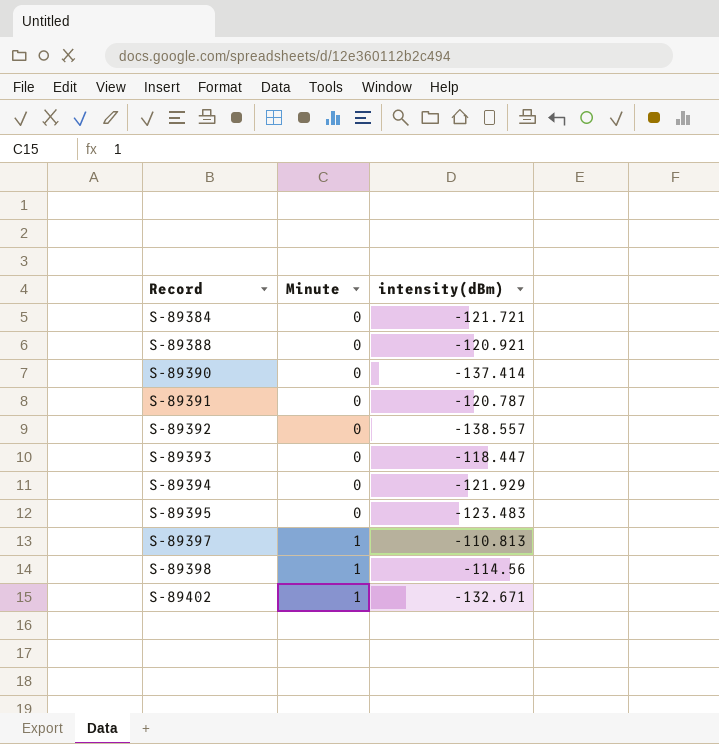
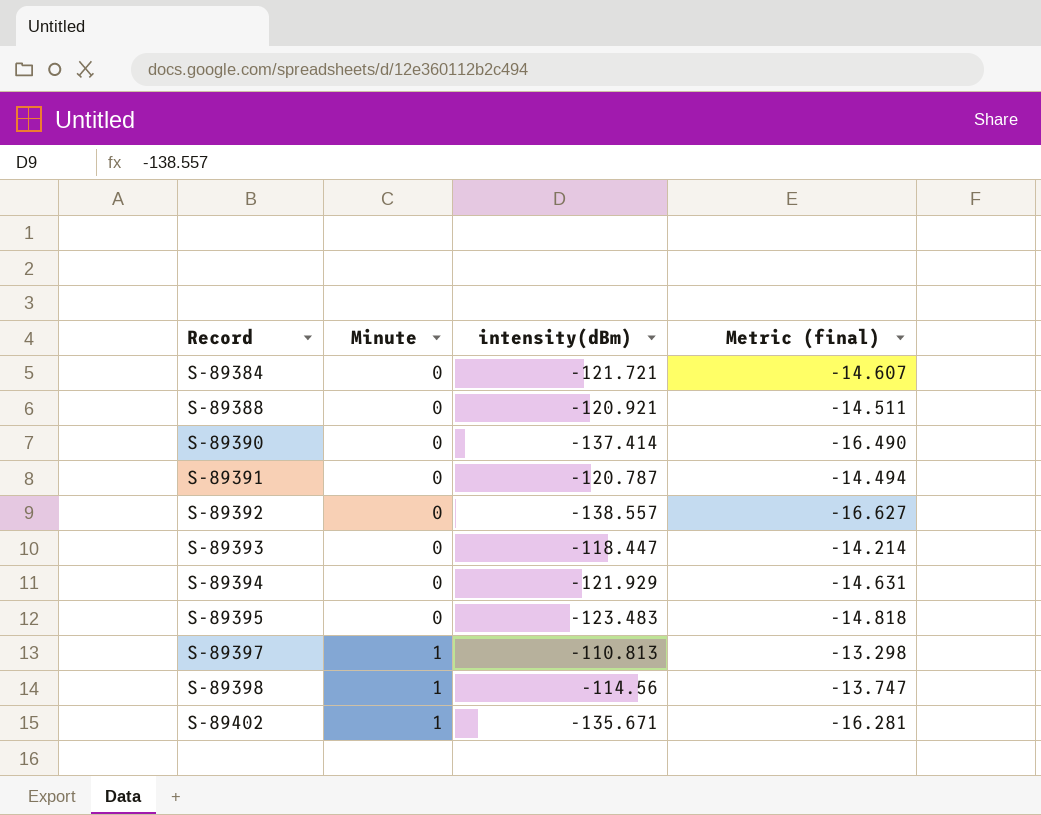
column Metric (final) | formula: none -> [intensity(dBm)] * 0.12
S-89402 | intensity(dBm): -132.671 -> -135.671

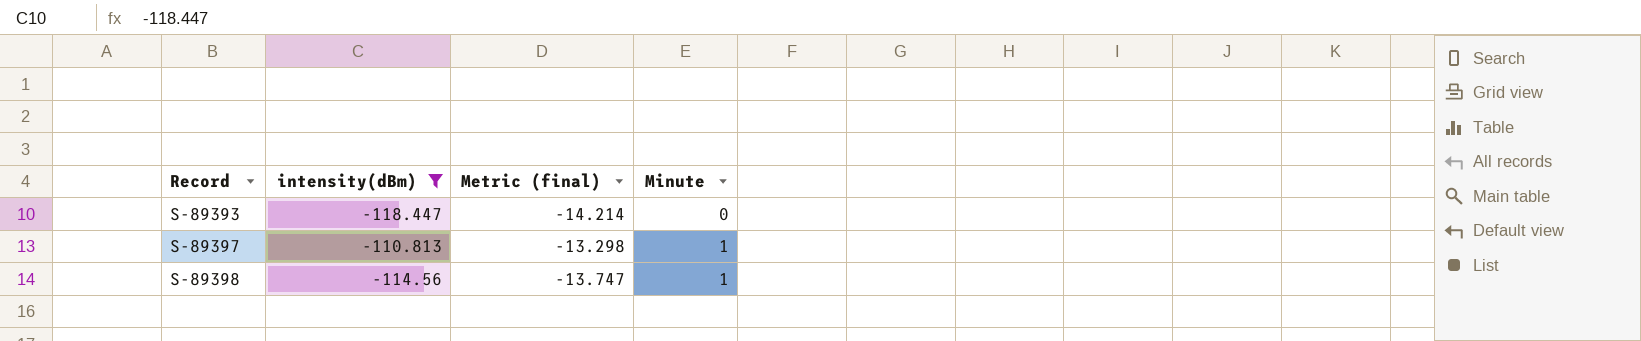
filter: none -> intensity(dBm) >= -118.447
column Minute | position: 2 -> 4

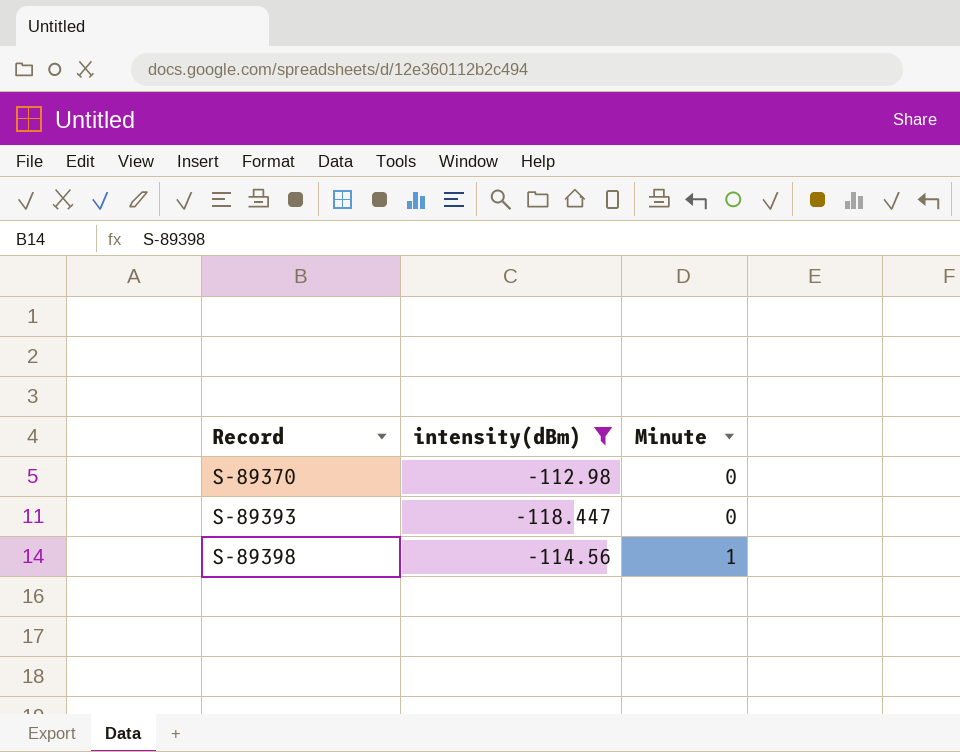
column Metric (final) | formula: [intensity(dBm)] * 0.12 -> none
row S-89397: -110.813 | -13.298 | 1 -> none
row S-89370: none -> -112.98 | 0

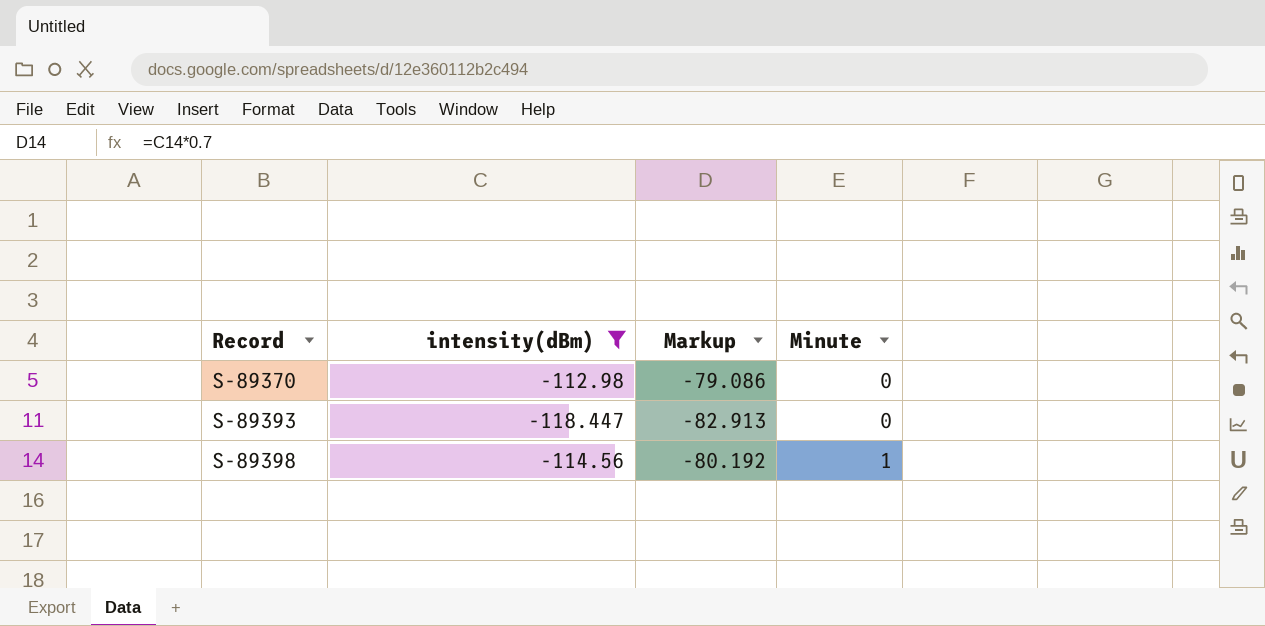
column Markup | formula: none -> [intensity(dBm)] * 0.7

